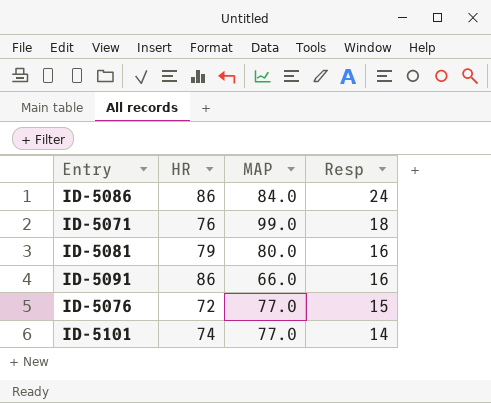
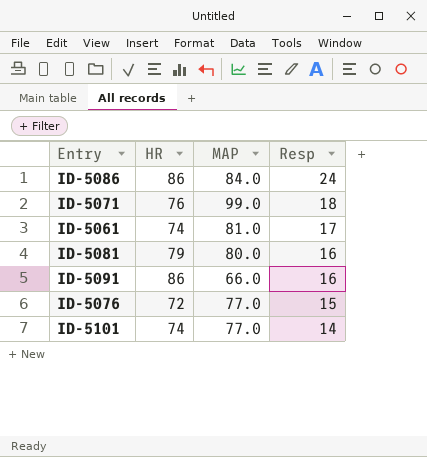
row ID-5061: none -> 74 | 81.0 | 17

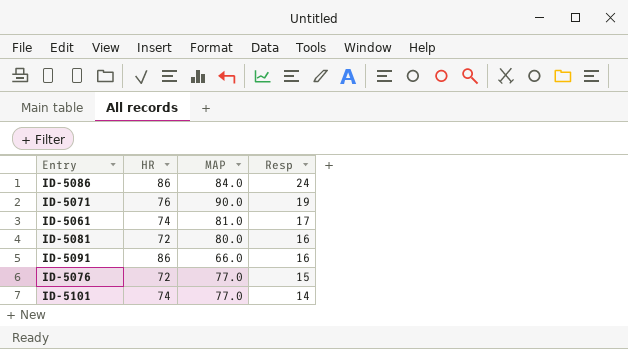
ID-5071 | MAP: 99.0 -> 90.0
ID-5071 | Resp: 18 -> 19
ID-5081 | HR: 79 -> 72

